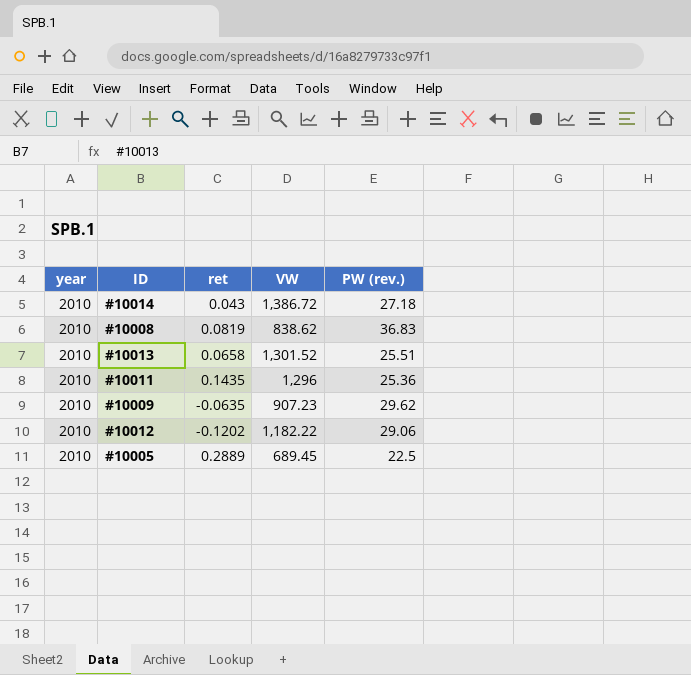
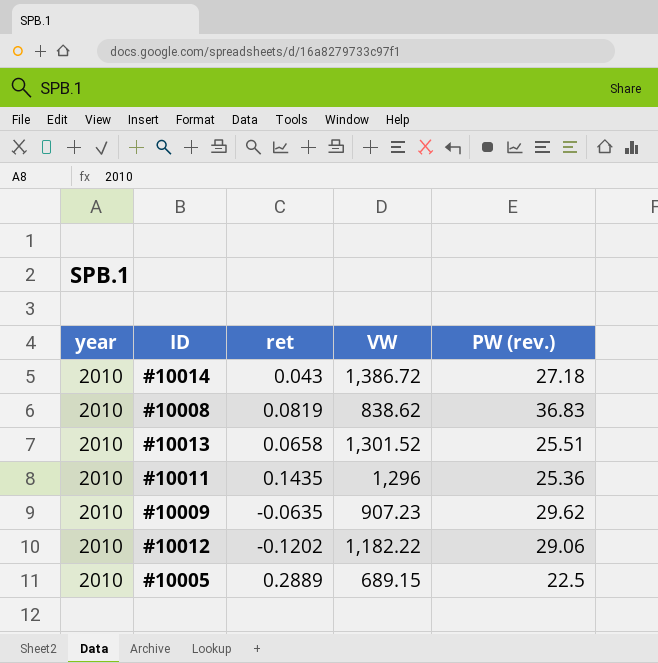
#10005 | VW: 689.45 -> 689.15

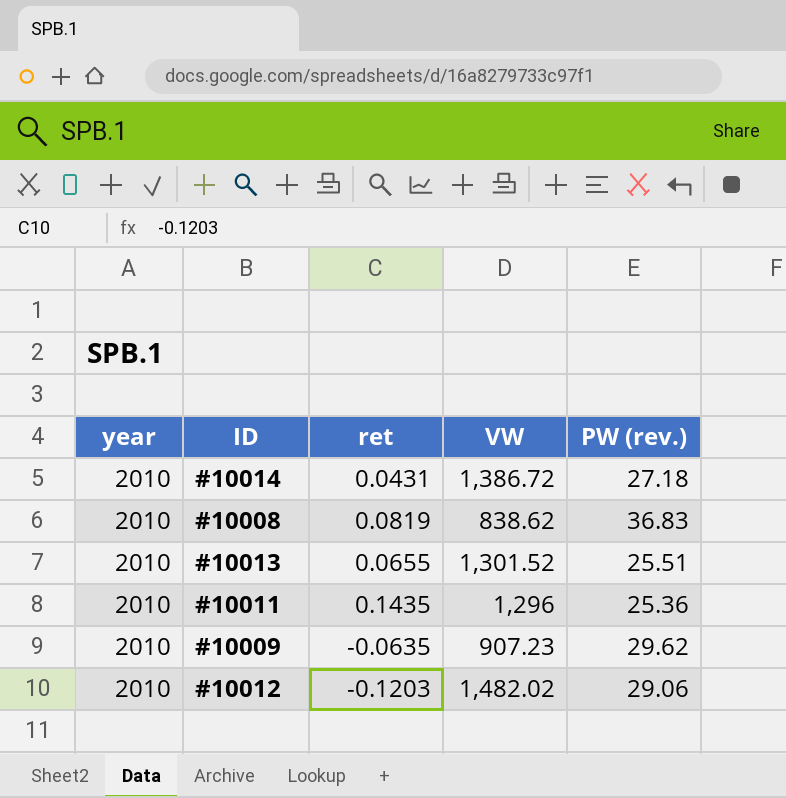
row #10005: 2010 | 0.2889 | 689.15 | 22.5 -> none
#10014 | ret: 0.043 -> 0.0431
#10013 | ret: 0.0658 -> 0.0655
#10012 | ret: -0.1202 -> -0.1203
#10012 | VW: 1,182.22 -> 1,482.02

